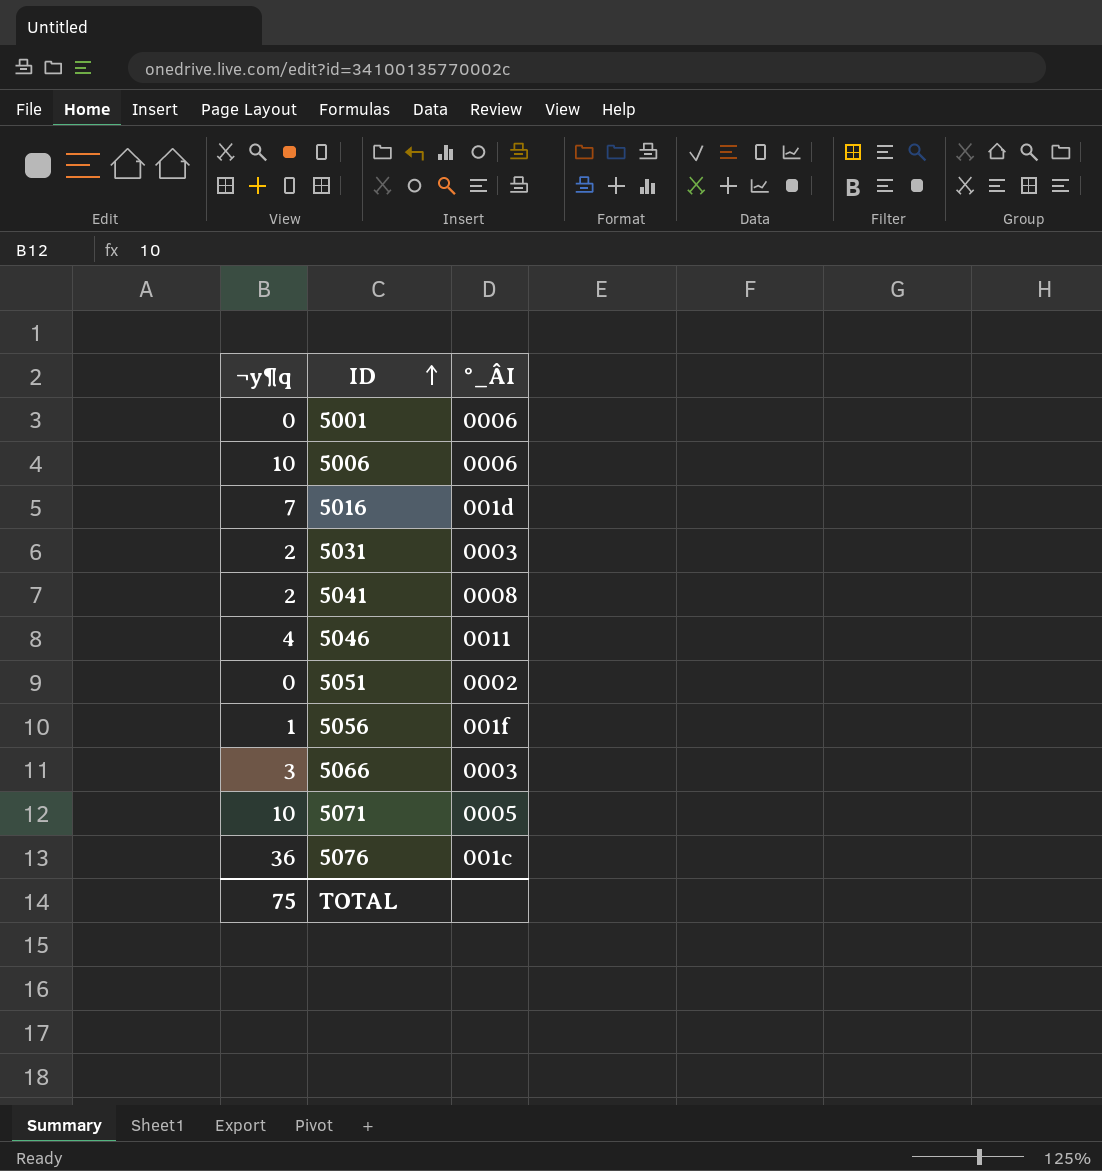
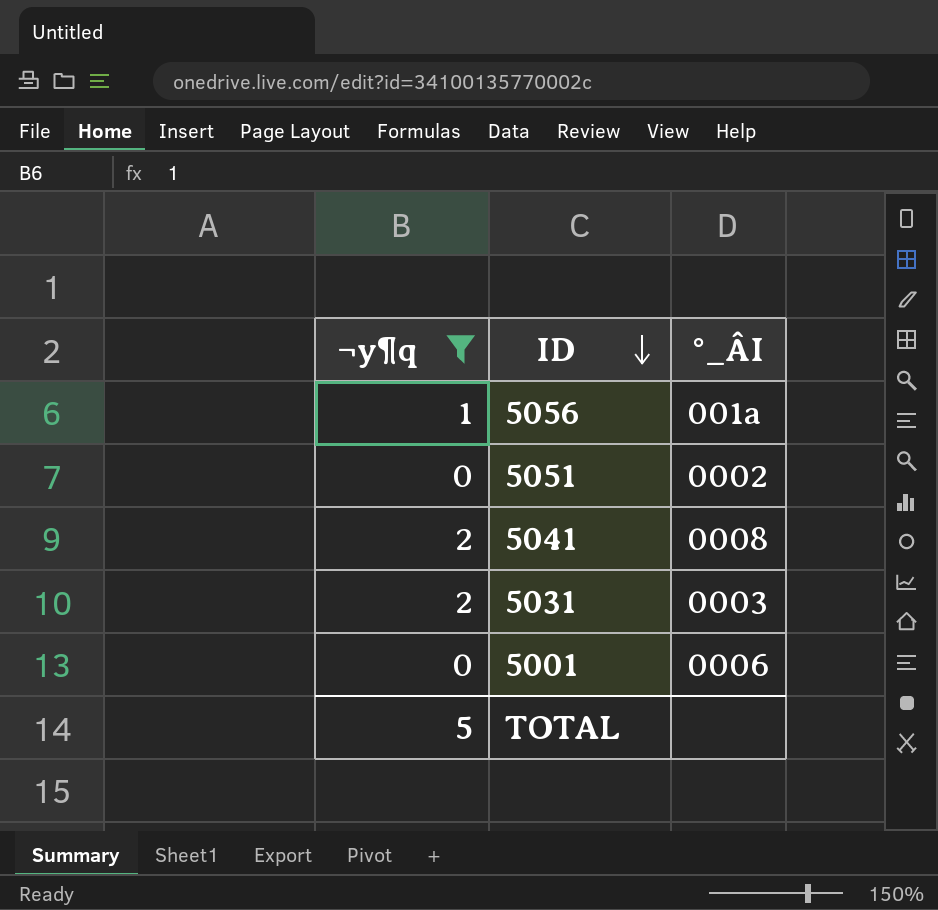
filter: none -> ¬y¶q <= 2
row order: ID ascending -> ID descending
5056 | °_ÂI: 001f -> 001a
TOTAL | ¬y¶q: 75 -> 5

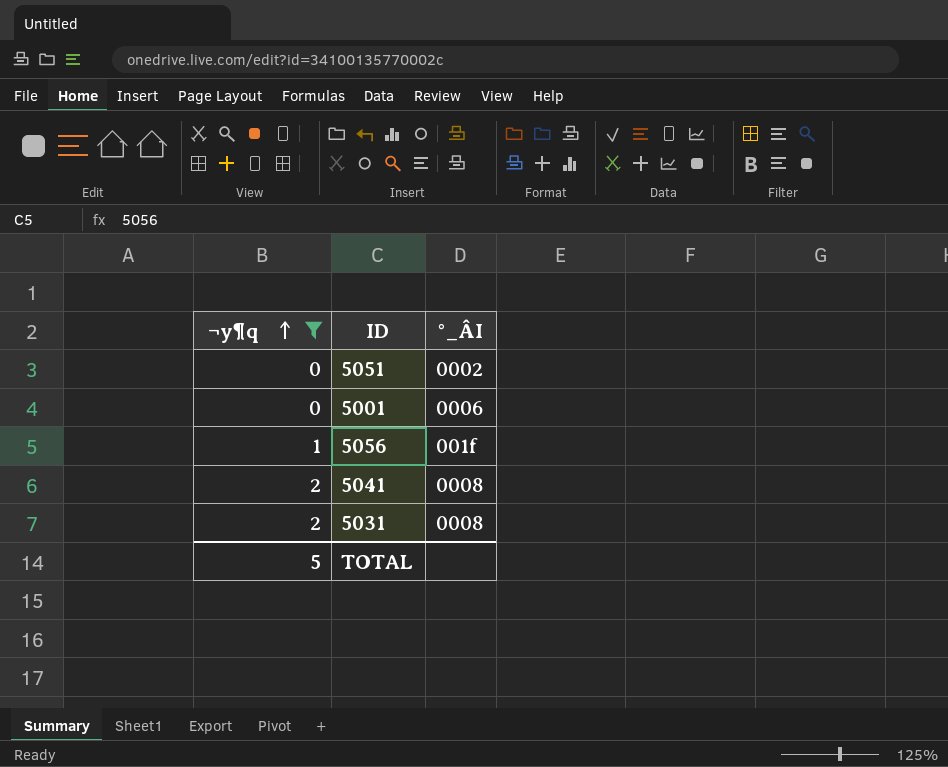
row order: ID descending -> ¬y¶q ascending
5056 | °_ÂI: 001a -> 001f
5031 | °_ÂI: 0003 -> 0008

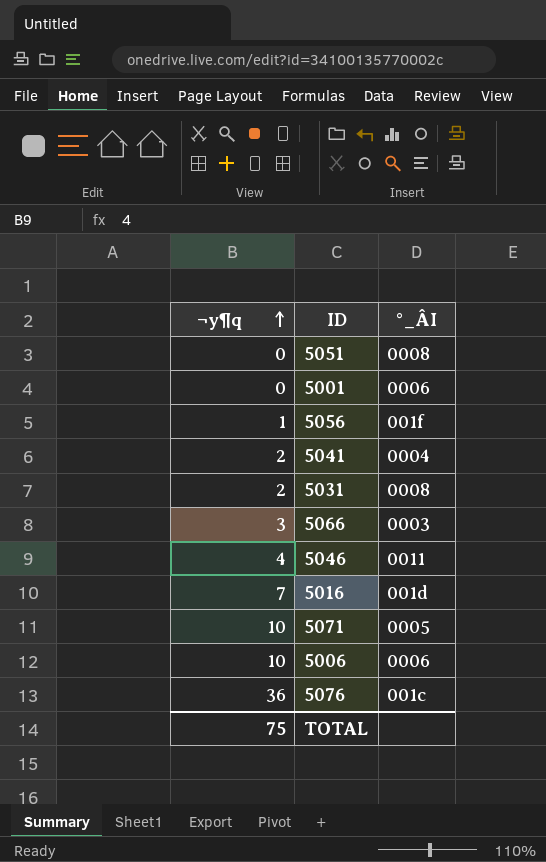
filter: ¬y¶q <= 2 -> none
5051 | °_ÂI: 0002 -> 0008
5041 | °_ÂI: 0008 -> 0004
TOTAL | ¬y¶q: 5 -> 75

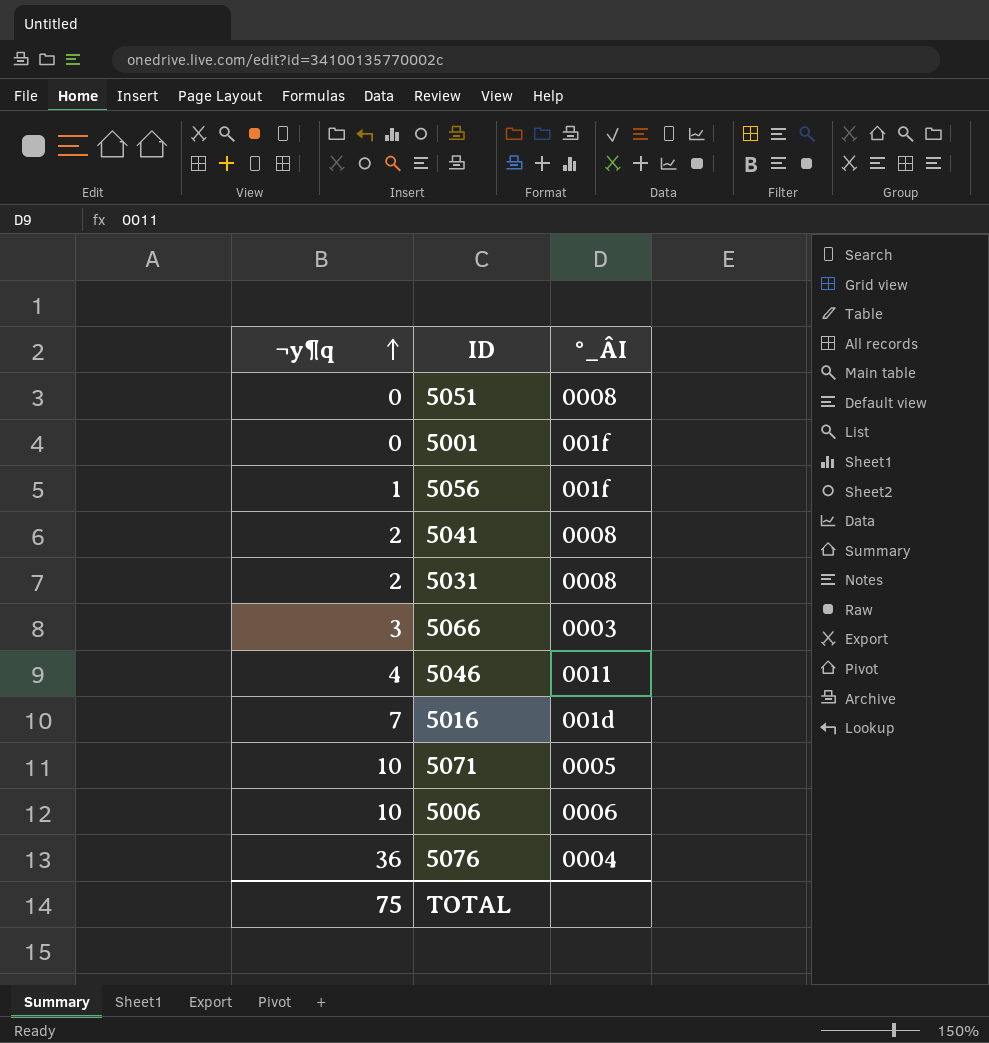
5001 | °_ÂI: 0006 -> 001f
5041 | °_ÂI: 0004 -> 0008
5076 | °_ÂI: 001c -> 0004

